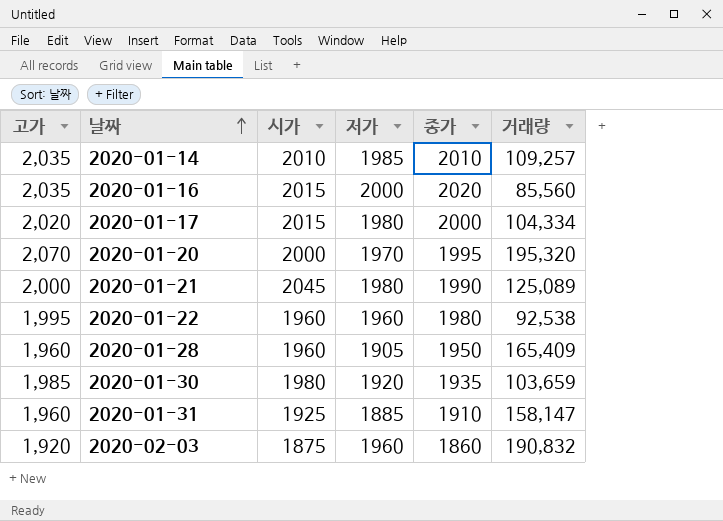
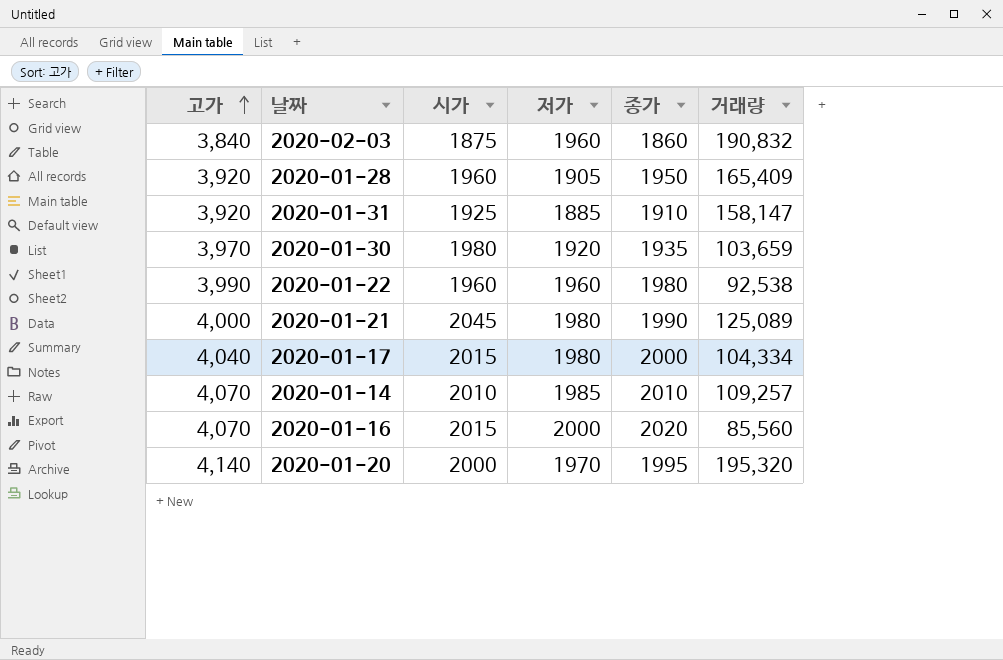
row order: 날짜 ascending -> 고가 ascending
2020-02-03 | 고가: 1,920 -> 3,840
2020-01-28 | 고가: 1,960 -> 3,920
2020-01-31 | 고가: 1,960 -> 3,920
2020-01-30 | 고가: 1,985 -> 3,970
2020-01-22 | 고가: 1,995 -> 3,990
2020-01-21 | 고가: 2,000 -> 4,000
2020-01-17 | 고가: 2,020 -> 4,040
2020-01-14 | 고가: 2,035 -> 4,070
2020-01-16 | 고가: 2,035 -> 4,070
2020-01-20 | 고가: 2,070 -> 4,140

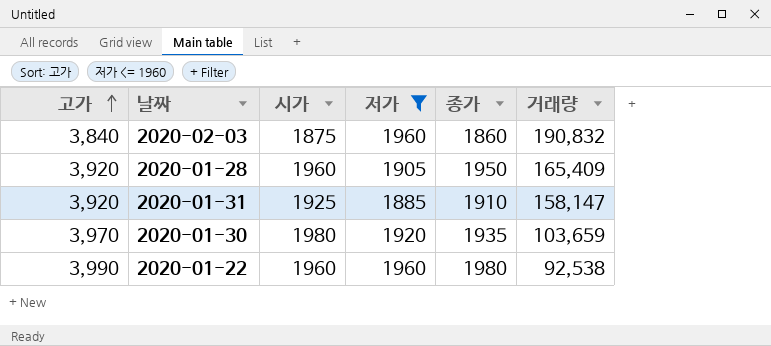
filter: none -> 저가 <= 1960

